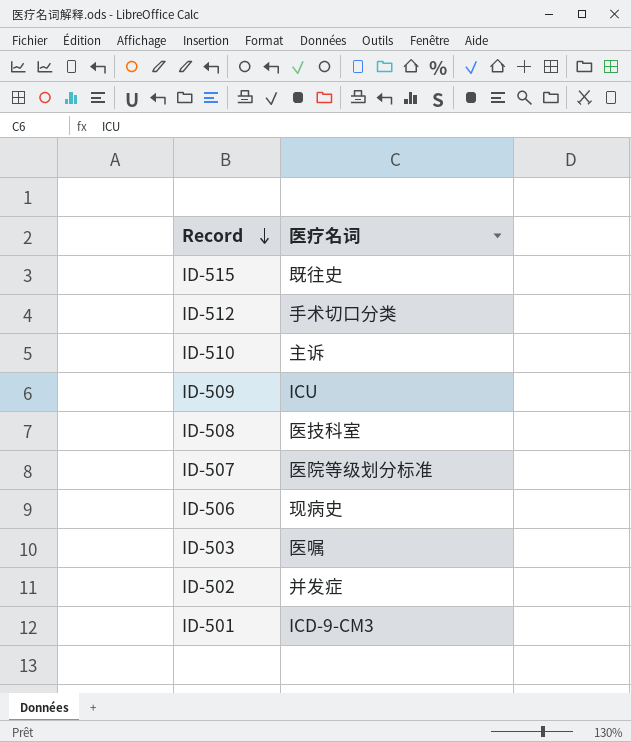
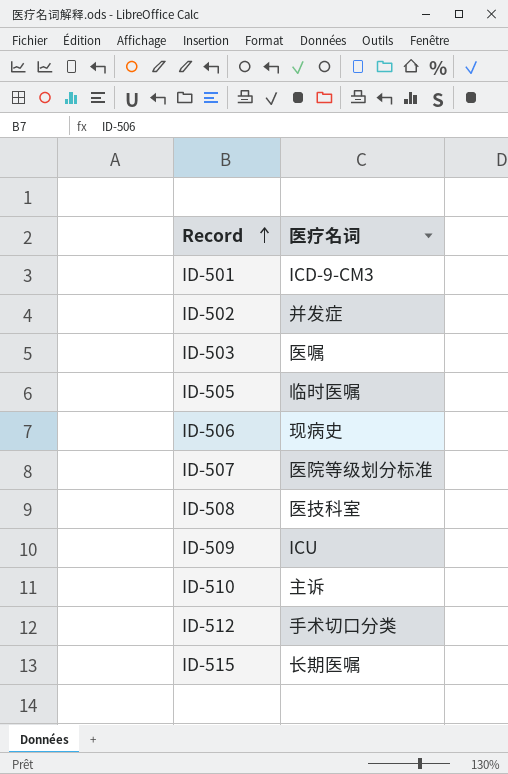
row order: Record descending -> Record ascending
row ID-505: none -> 临时医嘱
ID-515 | 医疗名词: 既往史 -> 长期医嘱

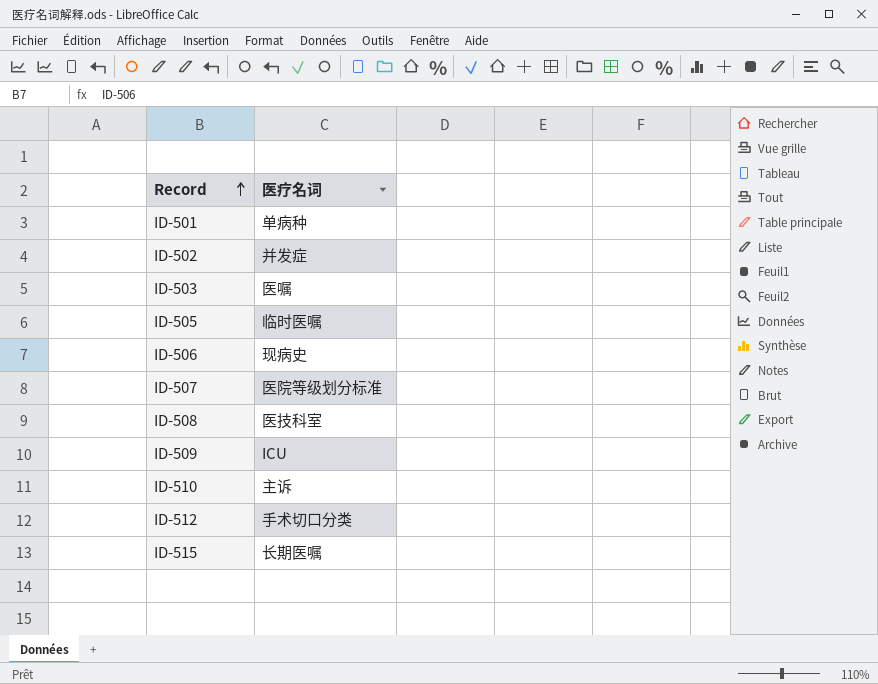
ID-501 | 医疗名词: ICD-9-CM3 -> 单病种

